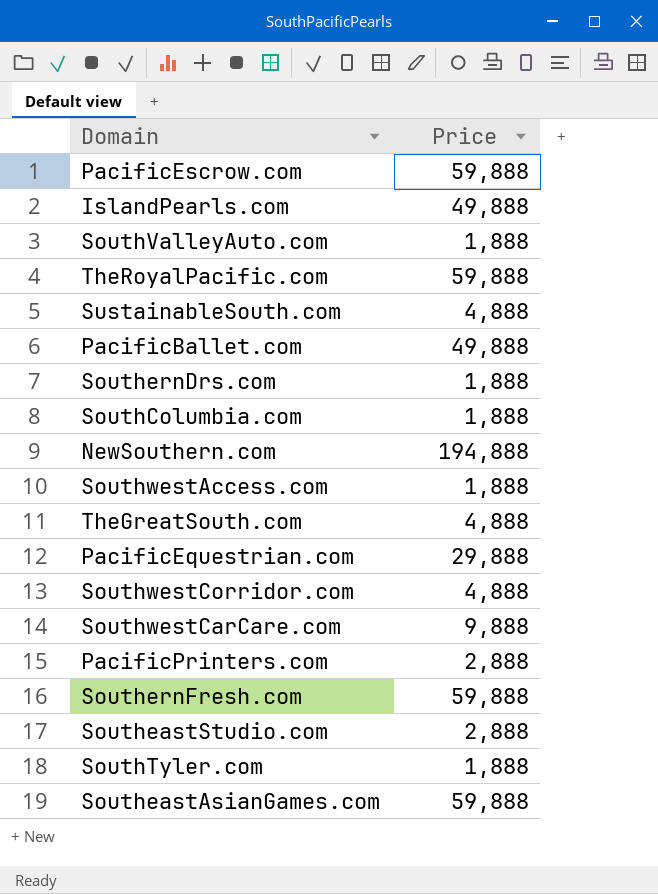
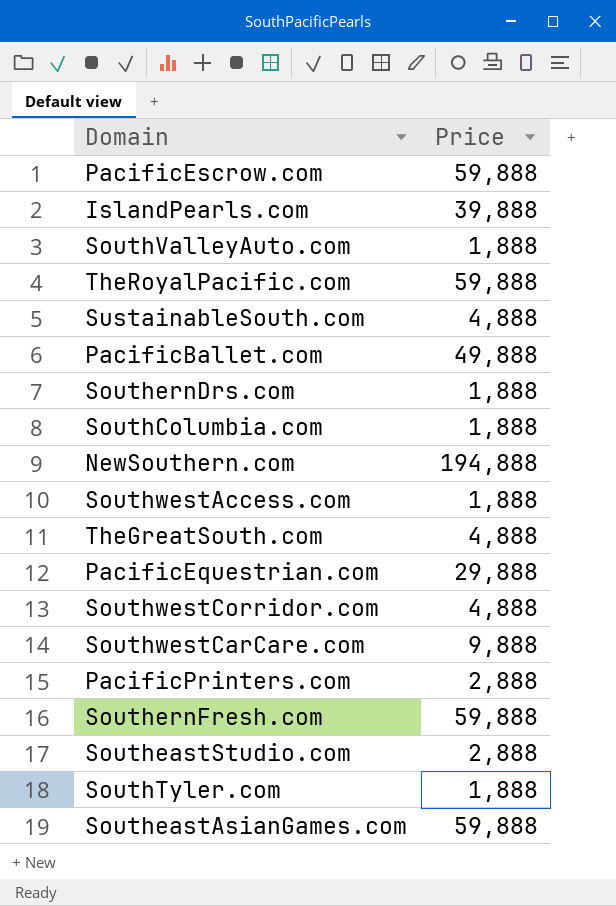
IslandPearls.com | Price: 49,888 -> 39,888

